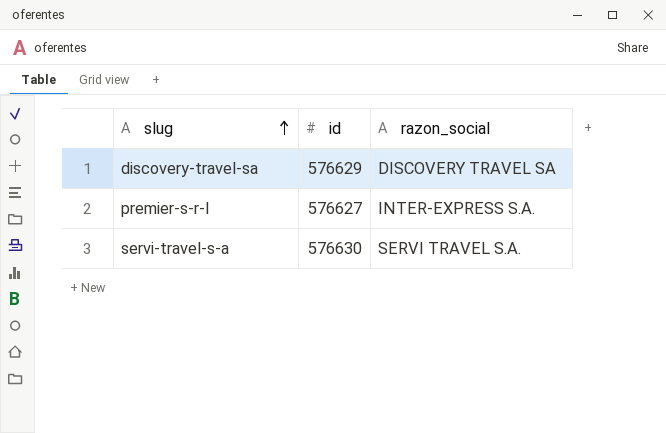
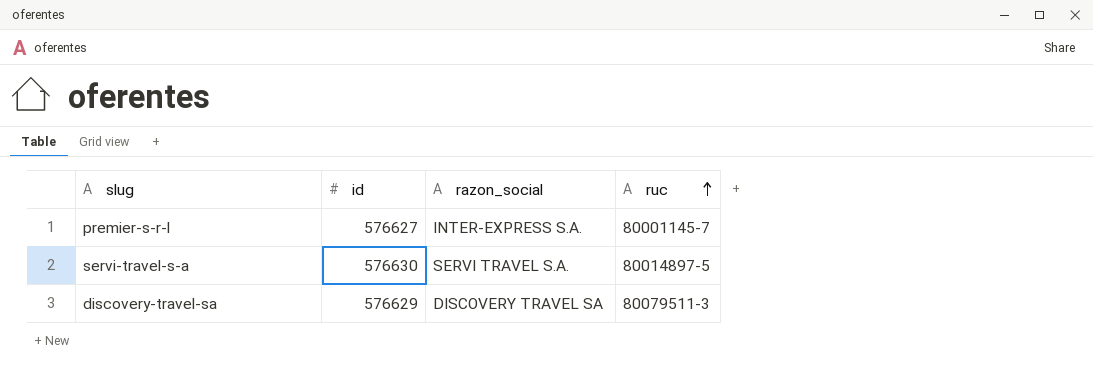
row order: slug ascending -> ruc ascending
column ruc | position: none -> 4

